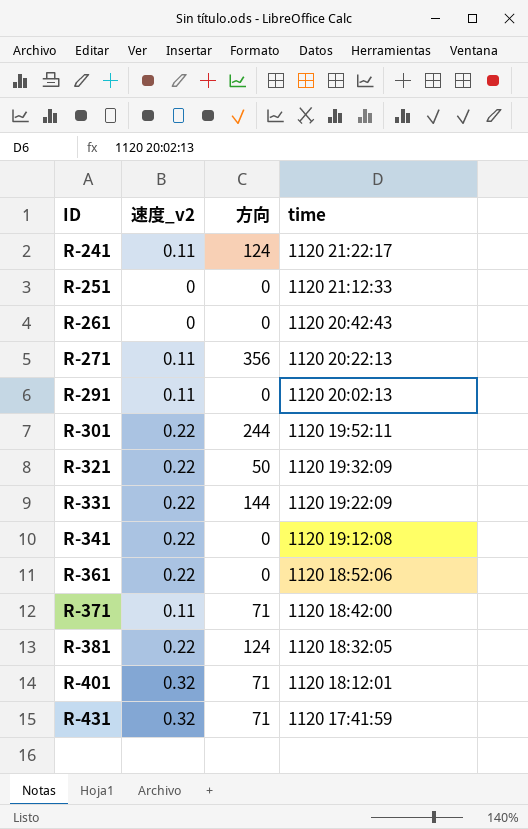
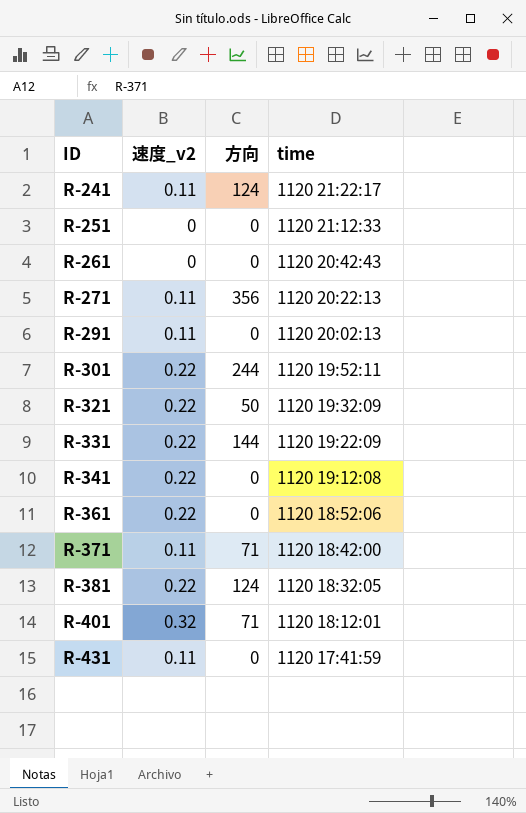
R-431 | 速度_v2: 0.32 -> 0.11
R-431 | 方向: 71 -> 0

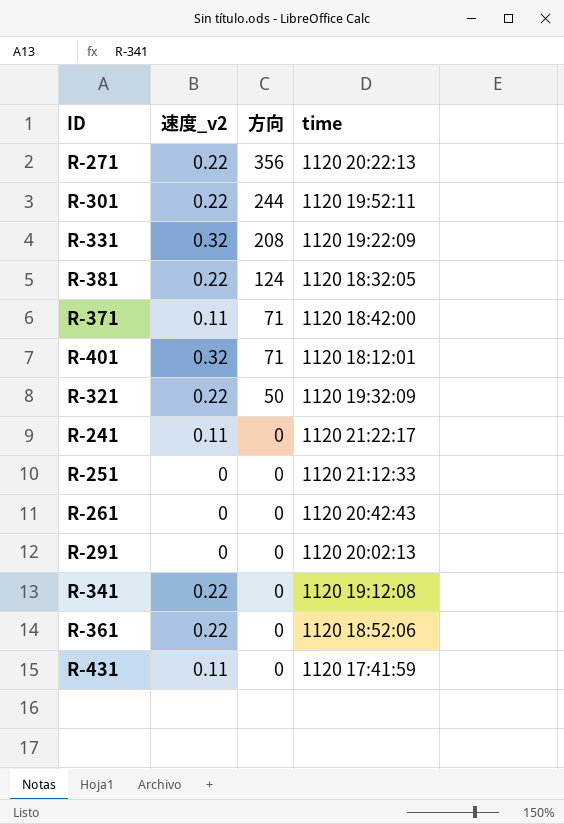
row order: ID ascending -> 方向 descending
R-271 | 速度_v2: 0.11 -> 0.22
R-331 | 速度_v2: 0.22 -> 0.32
R-331 | 方向: 144 -> 208
R-241 | 方向: 124 -> 0
R-291 | 速度_v2: 0.11 -> 0

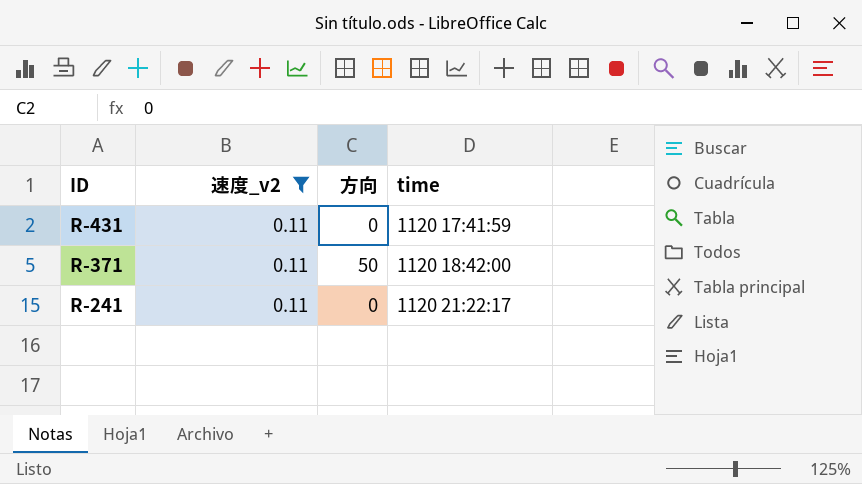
filter: none -> 速度_v2 = 0.11
row order: 方向 descending -> ID descending
R-371 | 方向: 71 -> 50

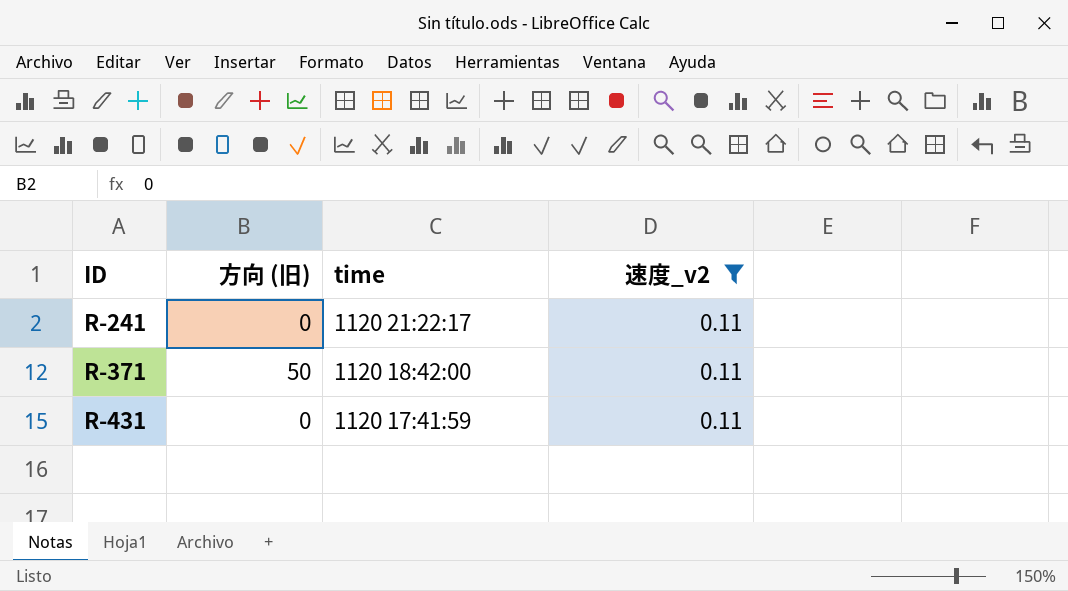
row order: ID descending -> ID ascending
column name: 方向 -> 方向 (旧)
column 速度_v2 | position: 2 -> 4

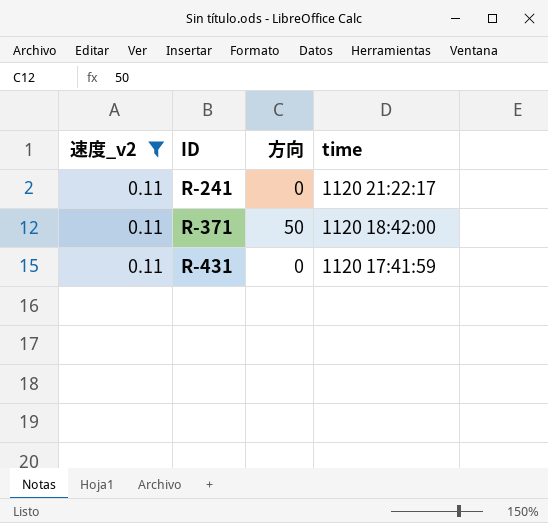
column 速度_v2 | position: 4 -> 1
column name: 方向 (旧) -> 方向

